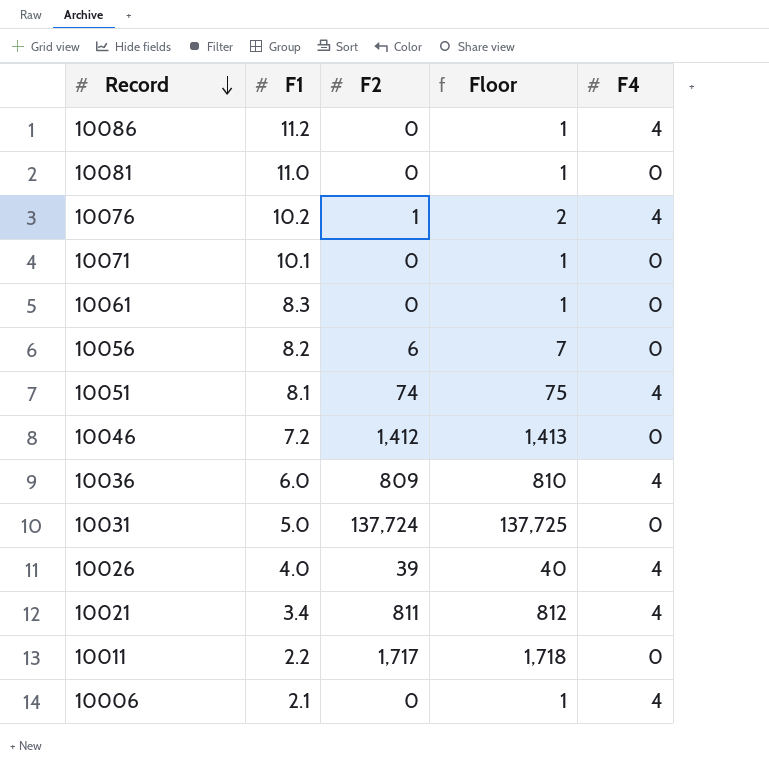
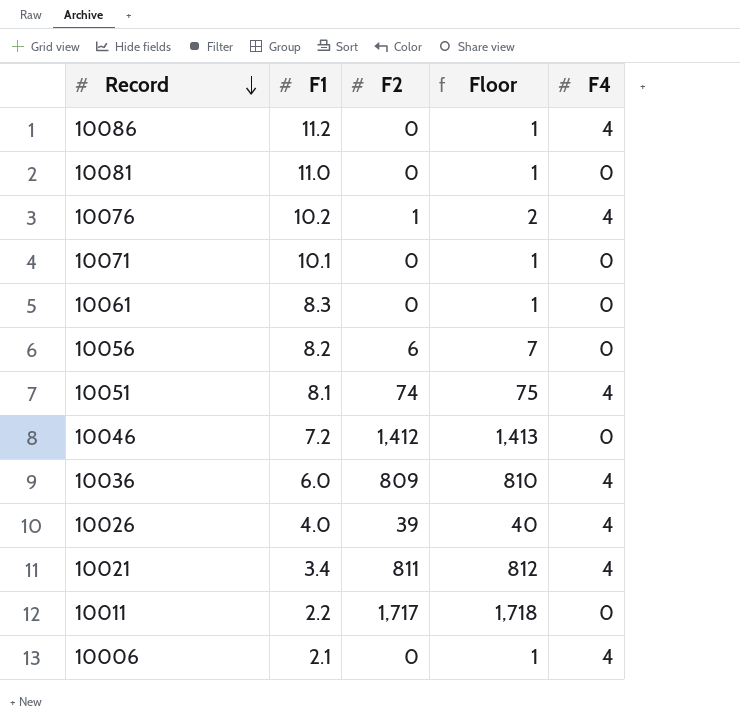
row 10031: 5.0 | 137,724 | 137,725 | 0 -> none

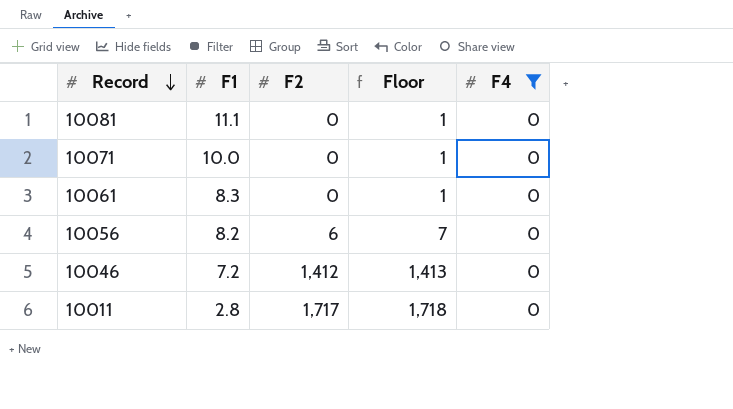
filter: none -> F4 = 0
10081 | F1: 11.0 -> 11.1
10071 | F1: 10.1 -> 10.0
10011 | F1: 2.2 -> 2.8

